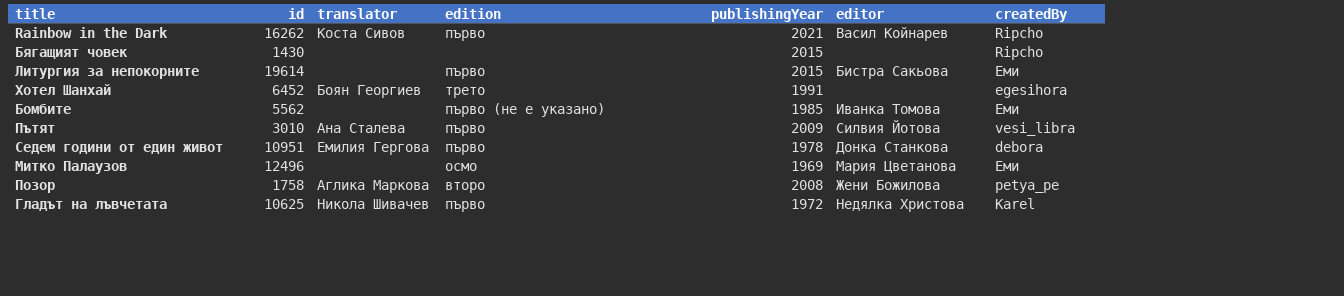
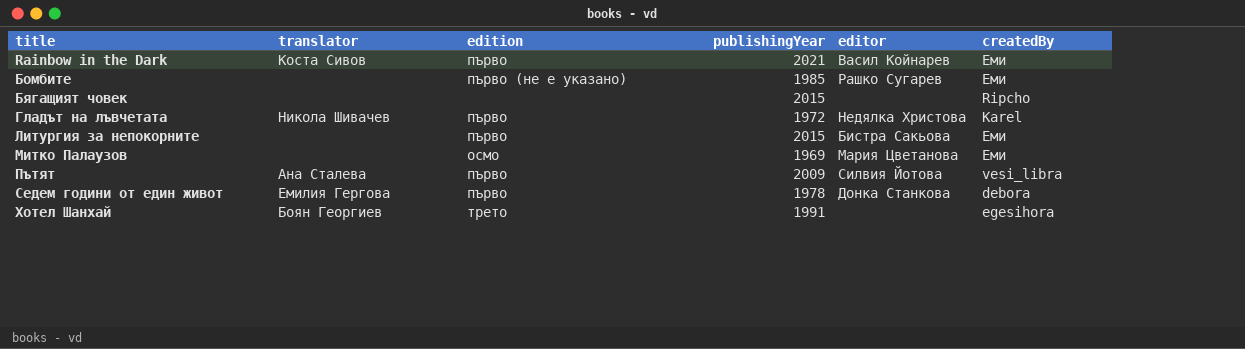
row order: none -> title ascending
column id | position: 2 -> none
row Позор: 1758 | Аглика Маркова | второ | 2008 | Жени Божилова | petya_pe -> none
Rainbow in the Dark | createdBy: Ripcho -> Еми
Бомбите | editor: Иванка Томова -> Рашко Сугарев

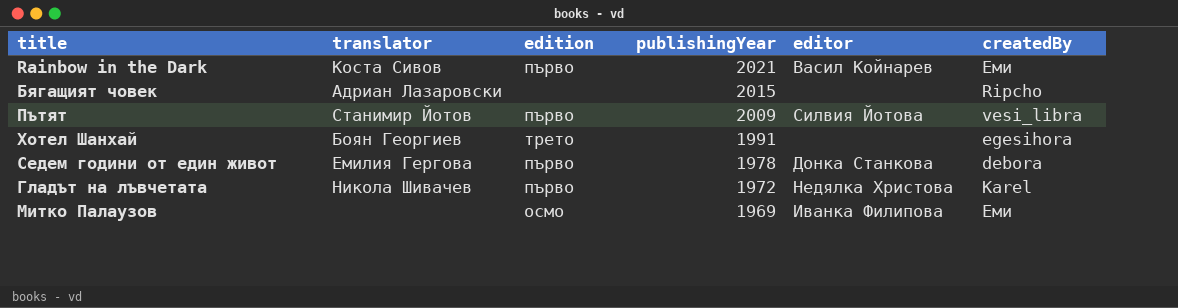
row order: title ascending -> publishingYear descending
row Бомбите: none | първо (не е указано) | 1985 | Рашко Сугарев | Еми -> none
row Литургия за непокорните: none | първо | 2015 | Бистра Сакьова | Еми -> none
Бягащият човек | translator: none -> Адриан Лазаровски
Пътят | translator: Ана Сталева -> Станимир Йотов
Митко Палаузов | editor: Мария Цветанова -> Иванка Филипова

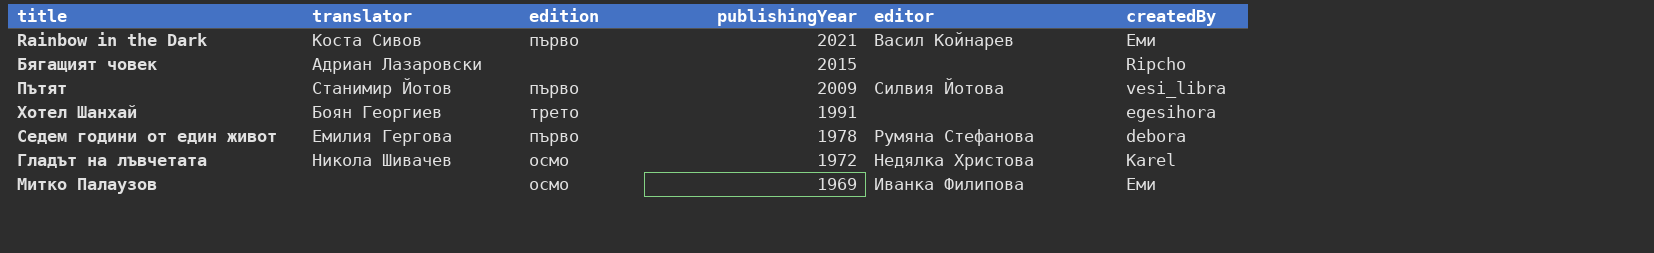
Седем години от един живот | editor: Донка Станкова -> Румяна Стефанова
Гладът на лъвчетата | edition: първо -> осмо

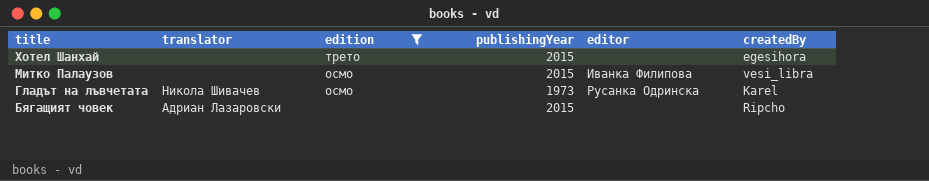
filter: none -> edition != първо
row order: publishingYear descending -> title descending
Хотел Шанхай | translator: Боян Георгиев -> none
Хотел Шанхай | publishingYear: 1991 -> 2015
Митко Палаузов | publishingYear: 1969 -> 2015
Митко Палаузов | createdBy: Еми -> vesi_libra
Гладът на лъвчетата | publishingYear: 1972 -> 1973
Гладът на лъвчетата | editor: Недялка Христова -> Русанка Одринска

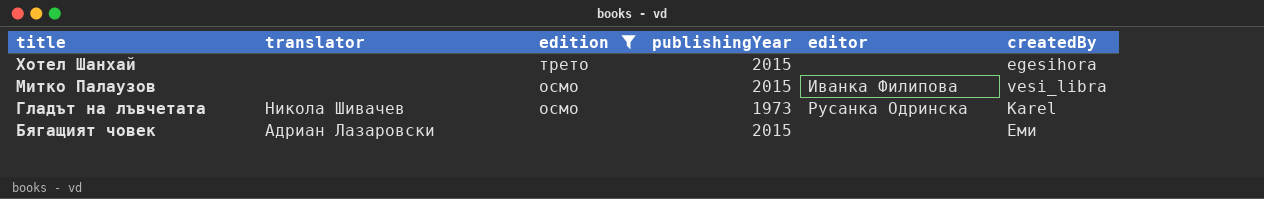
Бягащият човек | createdBy: Ripcho -> Еми

